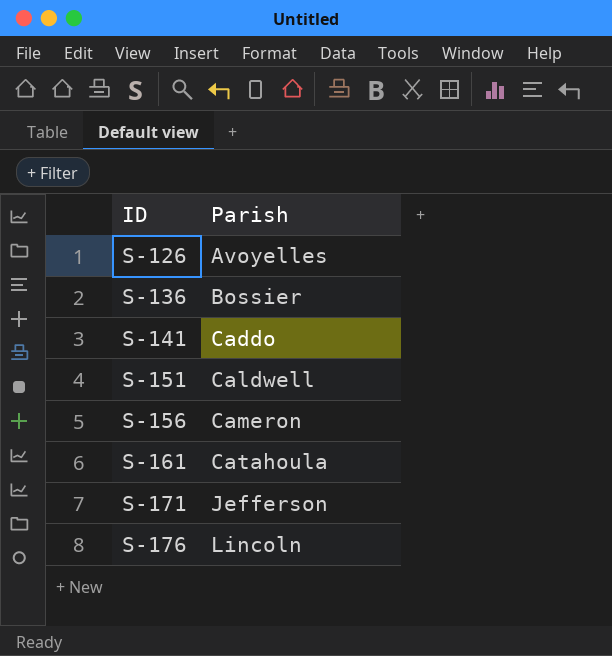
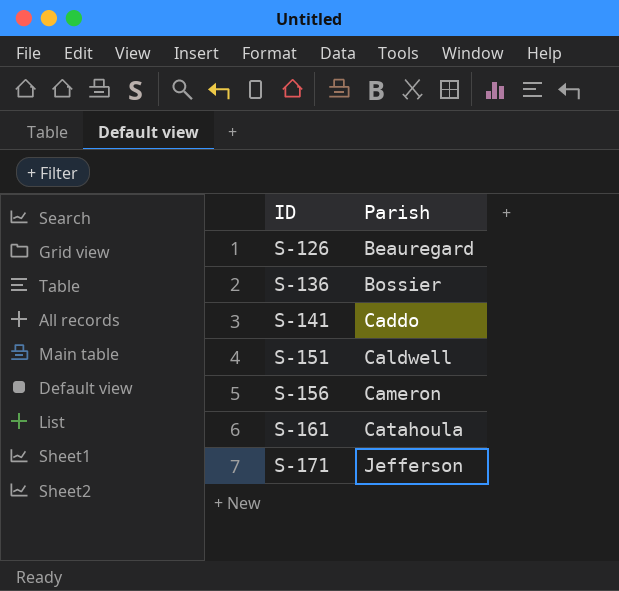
row S-176: Lincoln -> none
S-126 | Parish: Avoyelles -> Beauregard

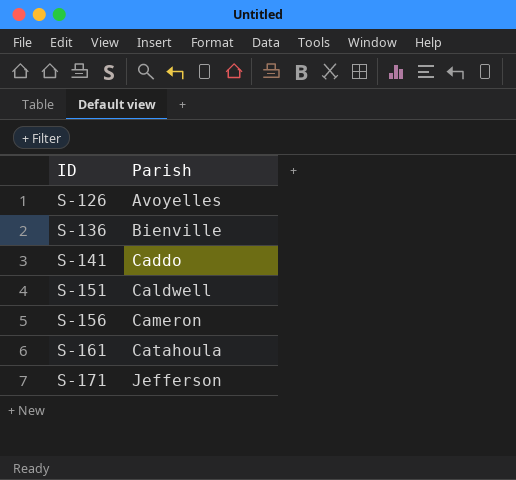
S-126 | Parish: Beauregard -> Avoyelles
S-136 | Parish: Bossier -> Bienville

